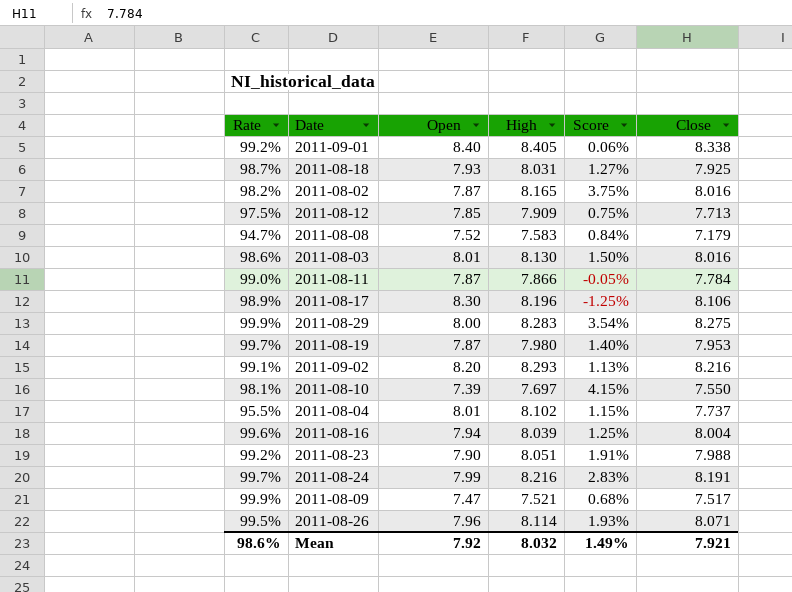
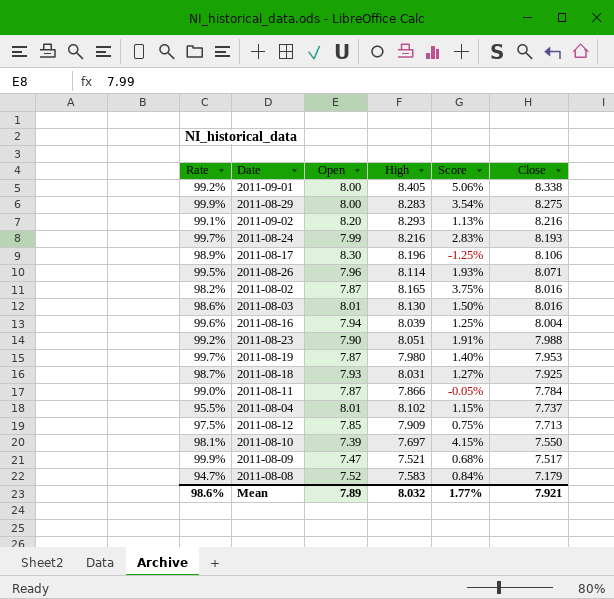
row order: none -> Close descending
2011-09-01 | Open: 8.40 -> 8.00
2011-09-01 | Score: 0.06% -> 5.06%
2011-08-24 | Close: 8.191 -> 8.193
Mean | Open: 7.92 -> 7.89
Mean | Score: 1.49% -> 1.77%

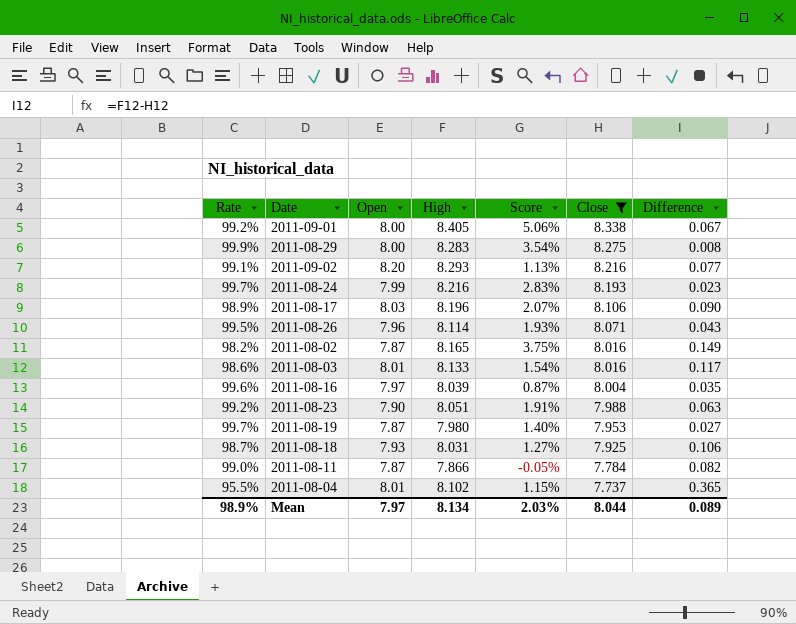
filter: none -> Close >= 7.737
column Difference | formula: none -> [High] - [Close]
2011-08-17 | Open: 8.30 -> 8.03
2011-08-17 | Score: -1.25% -> 2.07%
2011-08-03 | High: 8.130 -> 8.133
2011-08-03 | Score: 1.50% -> 1.54%
2011-08-16 | Open: 7.94 -> 7.97
2011-08-16 | Score: 1.25% -> 0.87%
Mean | Rate: 98.6% -> 98.9%
Mean | Open: 7.89 -> 7.97
Mean | High: 8.032 -> 8.134
Mean | Score: 1.77% -> 2.03%
Mean | Close: 7.921 -> 8.044

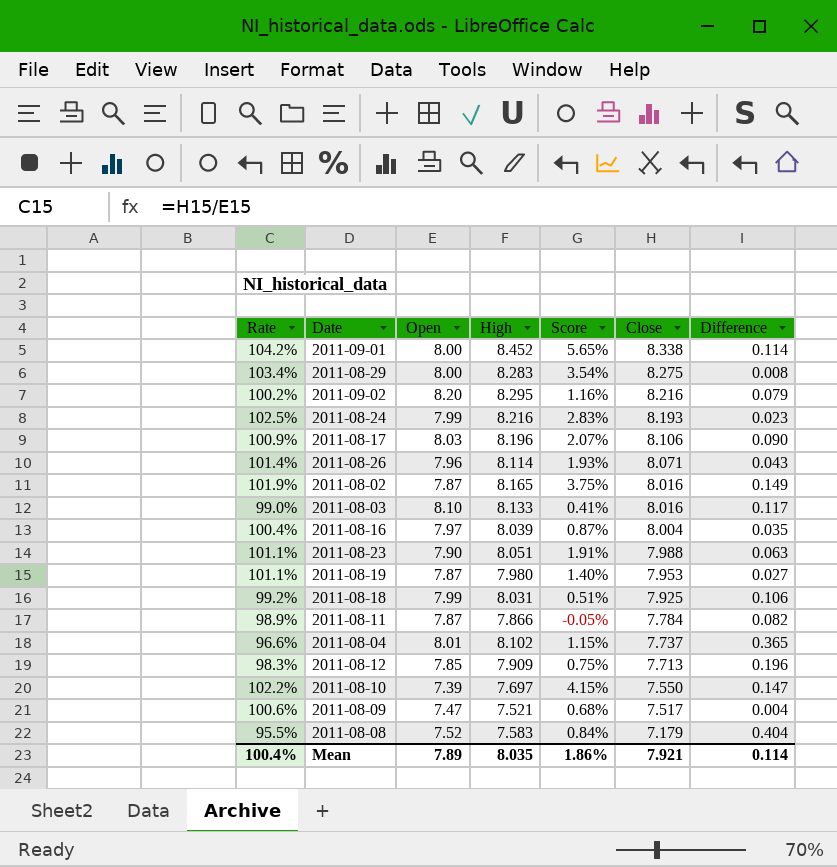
filter: Close >= 7.737 -> none
column Rate | formula: [Close] / [High] -> [Close] / [Open]
2011-09-01 | High: 8.405 -> 8.452
2011-09-01 | Score: 5.06% -> 5.65%
2011-09-01 | Difference: 0.067 -> 0.114
2011-09-02 | High: 8.293 -> 8.295
2011-09-02 | Score: 1.13% -> 1.16%
2011-09-02 | Difference: 0.077 -> 0.079
2011-08-03 | Open: 8.01 -> 8.10
2011-08-03 | Score: 1.54% -> 0.41%
2011-08-18 | Open: 7.93 -> 7.99
2011-08-18 | Score: 1.27% -> 0.51%
Mean | Rate: 98.9% -> 100.4%
Mean | Open: 7.97 -> 7.89
Mean | High: 8.134 -> 8.035
Mean | Score: 2.03% -> 1.86%
Mean | Close: 8.044 -> 7.921
Mean | Difference: 0.089 -> 0.114

